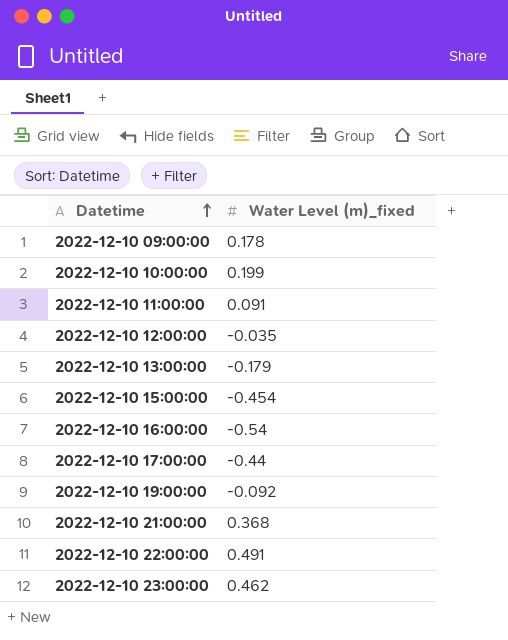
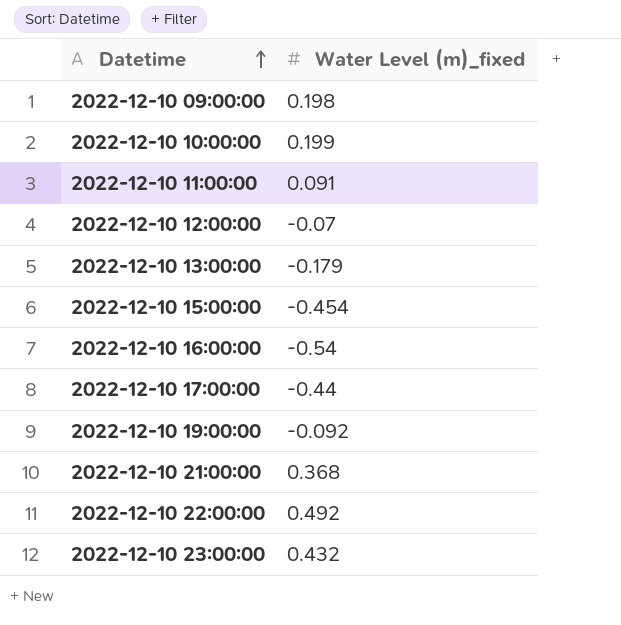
2022-12-10 09:00:00 | Water Level (m)_fixed: 0.178 -> 0.198
2022-12-10 12:00:00 | Water Level (m)_fixed: -0.035 -> -0.07
2022-12-10 22:00:00 | Water Level (m)_fixed: 0.491 -> 0.492
2022-12-10 23:00:00 | Water Level (m)_fixed: 0.462 -> 0.432

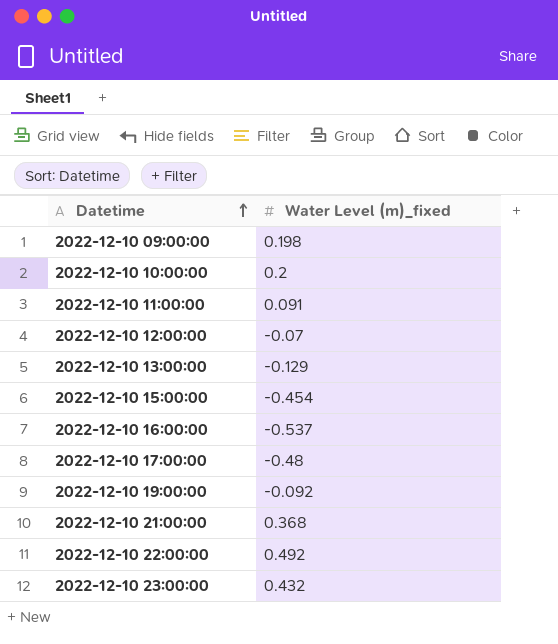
2022-12-10 10:00:00 | Water Level (m)_fixed: 0.199 -> 0.2
2022-12-10 13:00:00 | Water Level (m)_fixed: -0.179 -> -0.129
2022-12-10 16:00:00 | Water Level (m)_fixed: -0.54 -> -0.537
2022-12-10 17:00:00 | Water Level (m)_fixed: -0.44 -> -0.48

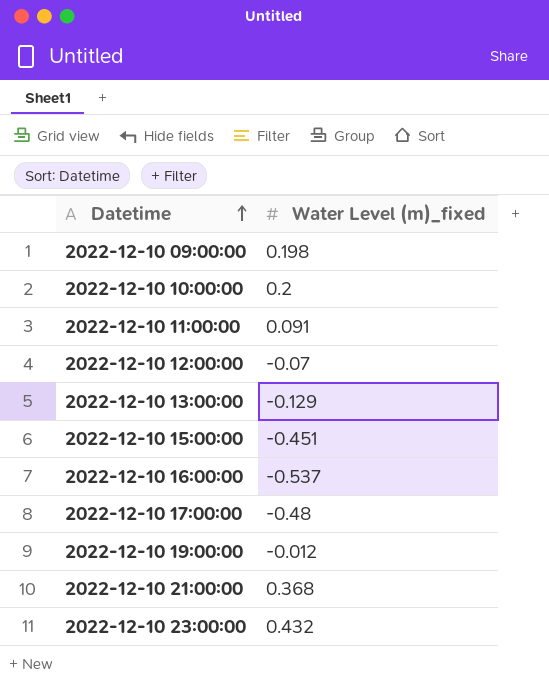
row 2022-12-10 22:00:00: 0.492 -> none
2022-12-10 15:00:00 | Water Level (m)_fixed: -0.454 -> -0.451
2022-12-10 19:00:00 | Water Level (m)_fixed: -0.092 -> -0.012

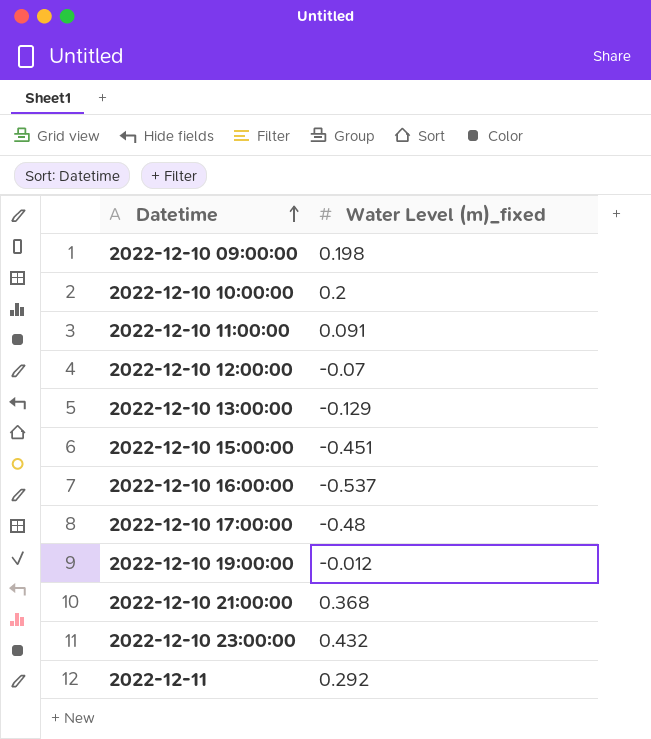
row 2022-12-11: none -> 0.292

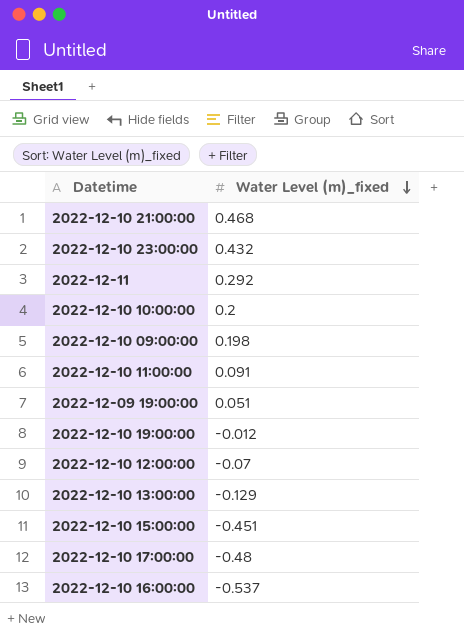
row order: Datetime ascending -> Water Level (m)_fixed descending
2022-12-10 21:00:00 | Water Level (m)_fixed: 0.368 -> 0.468
row 2022-12-09 19:00:00: none -> 0.051

